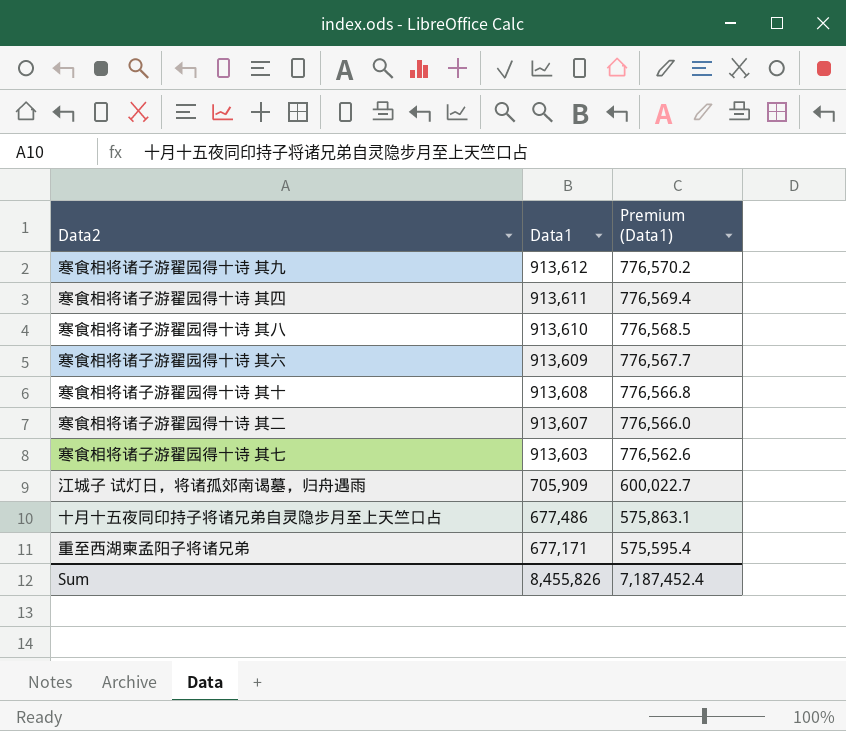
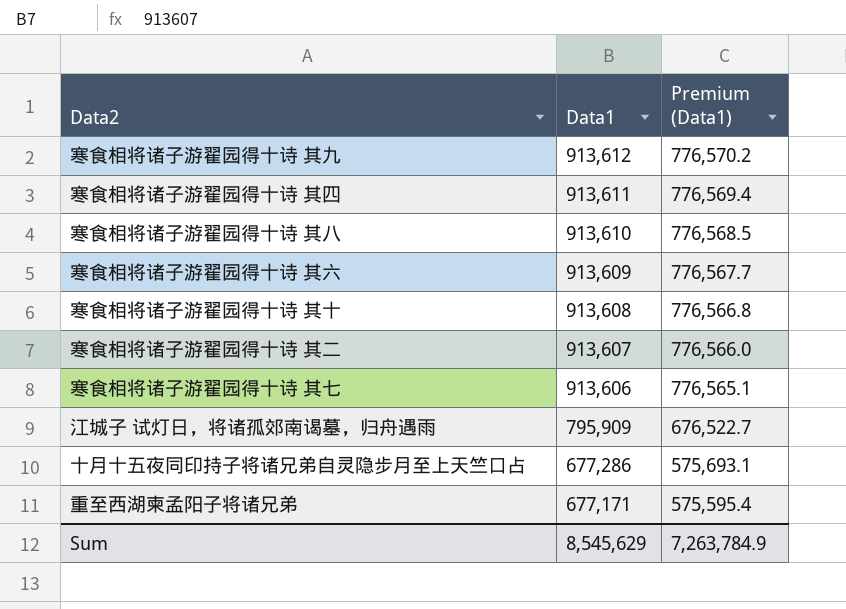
寒食相将诸子游翟园得十诗 其七 | Data1: 913,603 -> 913,606
寒食相将诸子游翟园得十诗 其七 | Premium (Data1): 776,562.6 -> 776,565.1
江城子 试灯日，将诸孤郊南谒墓，归舟遇雨 | Data1: 705,909 -> 795,909
江城子 试灯日，将诸孤郊南谒墓，归舟遇雨 | Premium (Data1): 600,022.7 -> 676,522.7
十月十五夜同印持子将诸兄弟自灵隐步月至上天竺口占 | Data1: 677,486 -> 677,286
十月十五夜同印持子将诸兄弟自灵隐步月至上天竺口占 | Premium (Data1): 575,863.1 -> 575,693.1
Sum | Data1: 8,455,826 -> 8,545,629
Sum | Premium (Data1): 7,187,452.4 -> 7,263,784.9

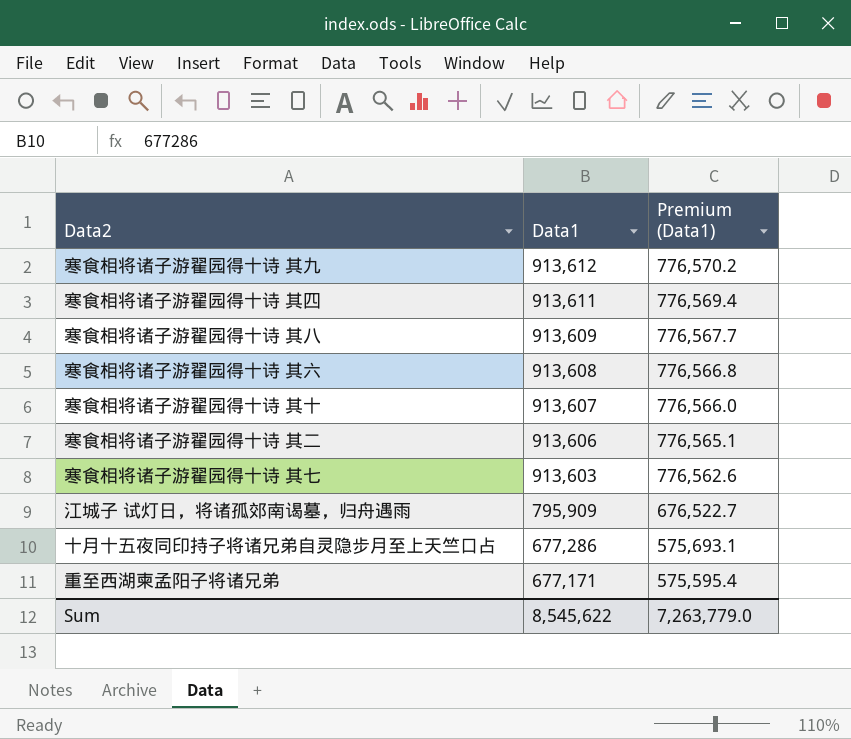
寒食相将诸子游翟园得十诗 其八 | Data1: 913,610 -> 913,609
寒食相将诸子游翟园得十诗 其八 | Premium (Data1): 776,568.5 -> 776,567.7
寒食相将诸子游翟园得十诗 其六 | Data1: 913,609 -> 913,608
寒食相将诸子游翟园得十诗 其六 | Premium (Data1): 776,567.7 -> 776,566.8
寒食相将诸子游翟园得十诗 其十 | Data1: 913,608 -> 913,607
寒食相将诸子游翟园得十诗 其十 | Premium (Data1): 776,566.8 -> 776,566.0
寒食相将诸子游翟园得十诗 其二 | Data1: 913,607 -> 913,606
寒食相将诸子游翟园得十诗 其二 | Premium (Data1): 776,566.0 -> 776,565.1
寒食相将诸子游翟园得十诗 其七 | Data1: 913,606 -> 913,603
寒食相将诸子游翟园得十诗 其七 | Premium (Data1): 776,565.1 -> 776,562.6
Sum | Data1: 8,545,629 -> 8,545,622
Sum | Premium (Data1): 7,263,784.9 -> 7,263,779.0

